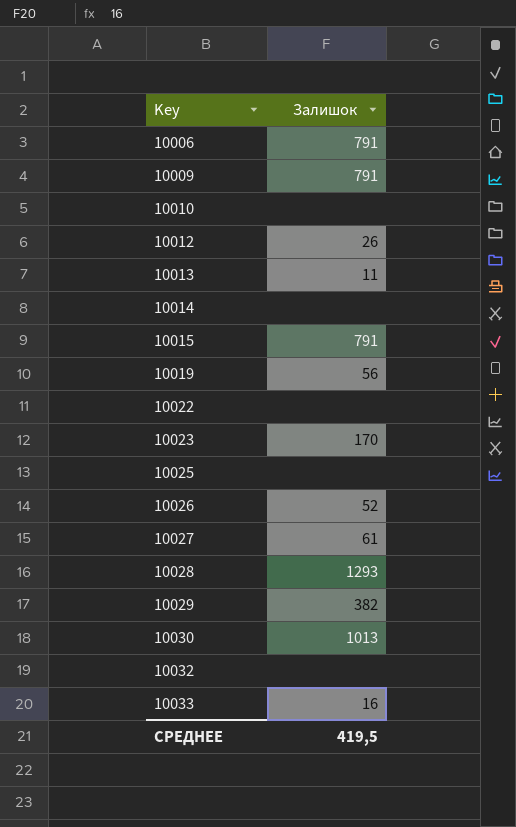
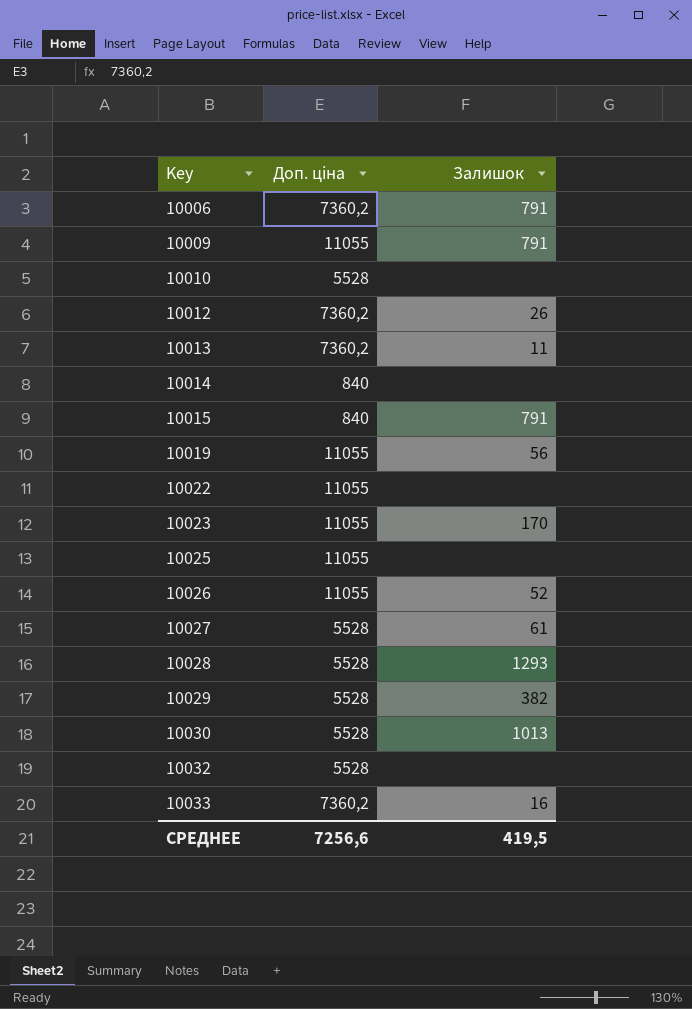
column Доп. ціна | position: none -> 2

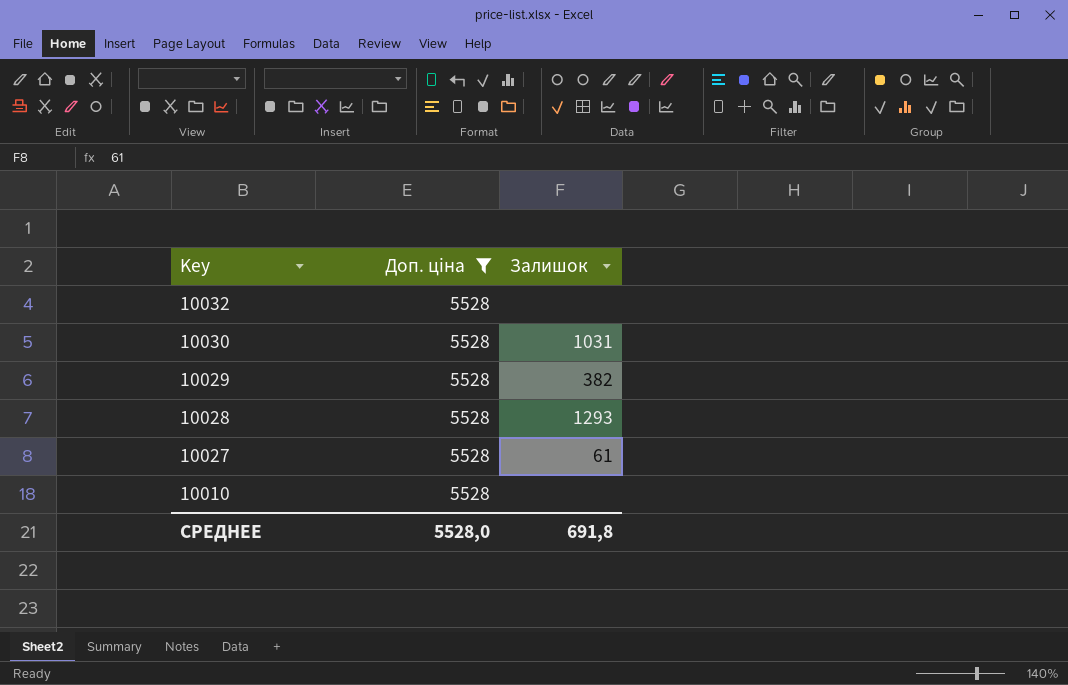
filter: none -> Доп. ціна = 5528
row order: Key ascending -> Key descending
10030 | Залишок: 1013 -> 1031
СРЕДНЕЕ | Доп. ціна: 7256,6 -> 5528,0
СРЕДНЕЕ | Залишок: 419,5 -> 691,8

